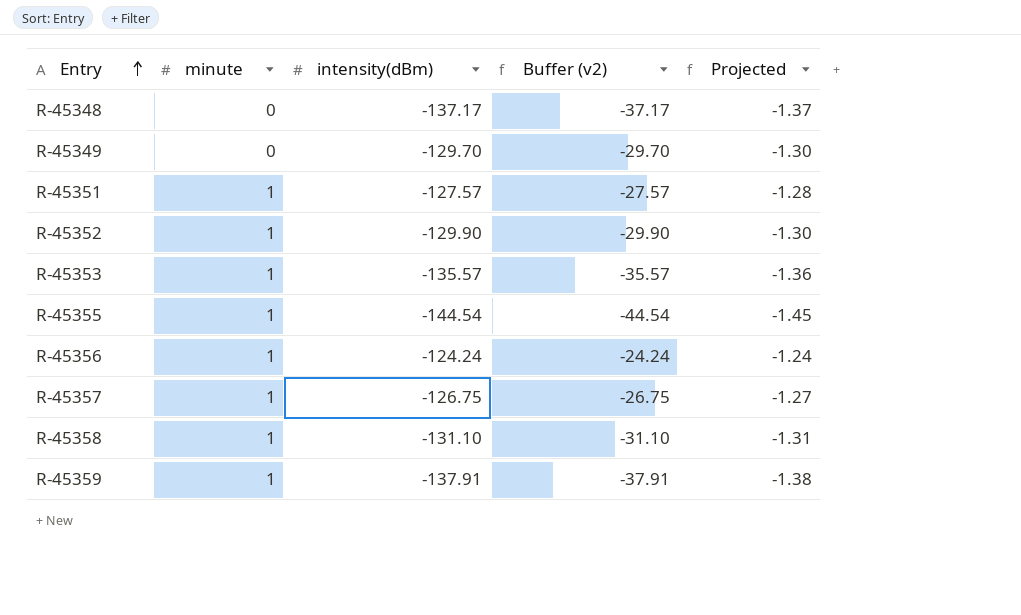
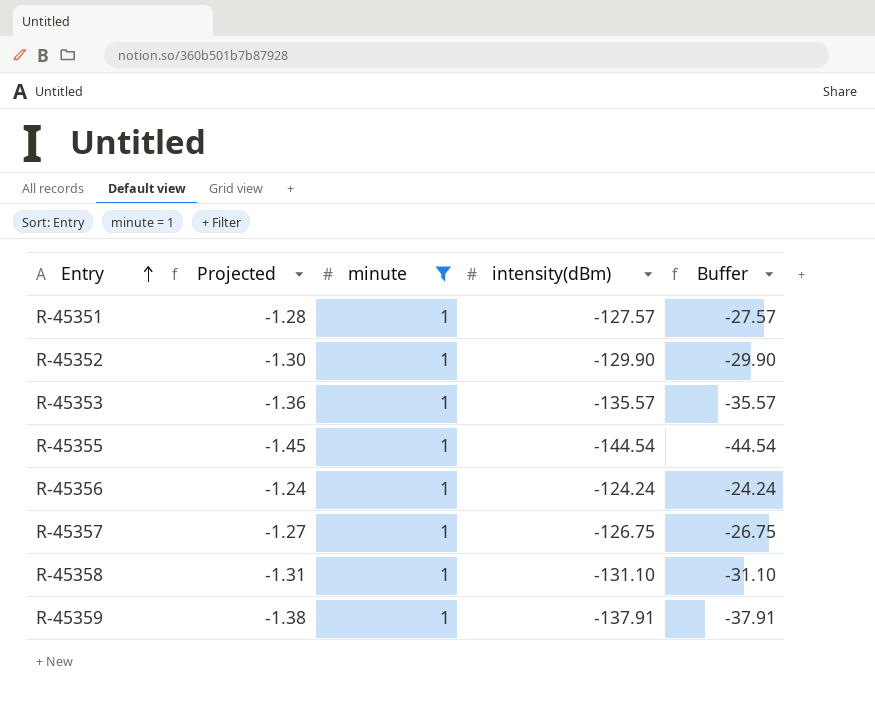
filter: none -> minute = 1
column Projected | position: 5 -> 2
column name: Buffer (v2) -> Buffer

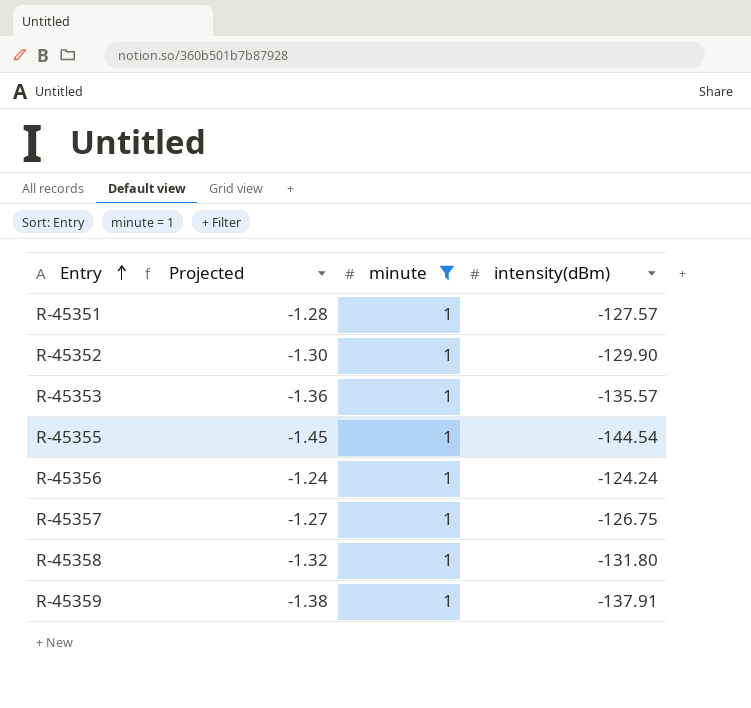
column Buffer | formula: [intensity(dBm)] + 100 -> none
R-45358 | Projected: -1.31 -> -1.32
R-45358 | intensity(dBm): -131.10 -> -131.80

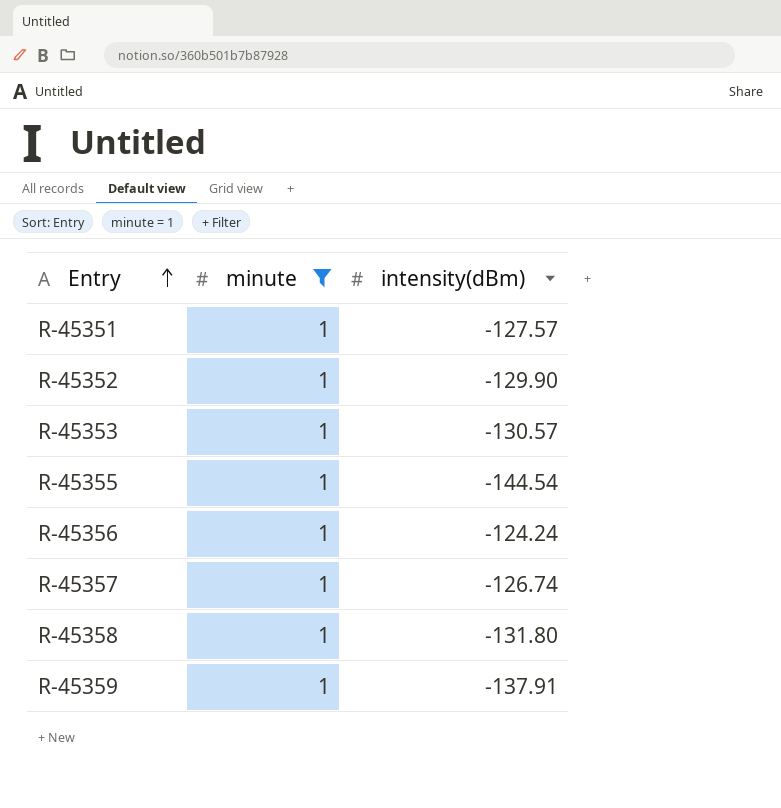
column Projected | formula: [intensity(dBm)] * 0.01 -> none
R-45353 | intensity(dBm): -135.57 -> -130.57
R-45357 | intensity(dBm): -126.75 -> -126.74

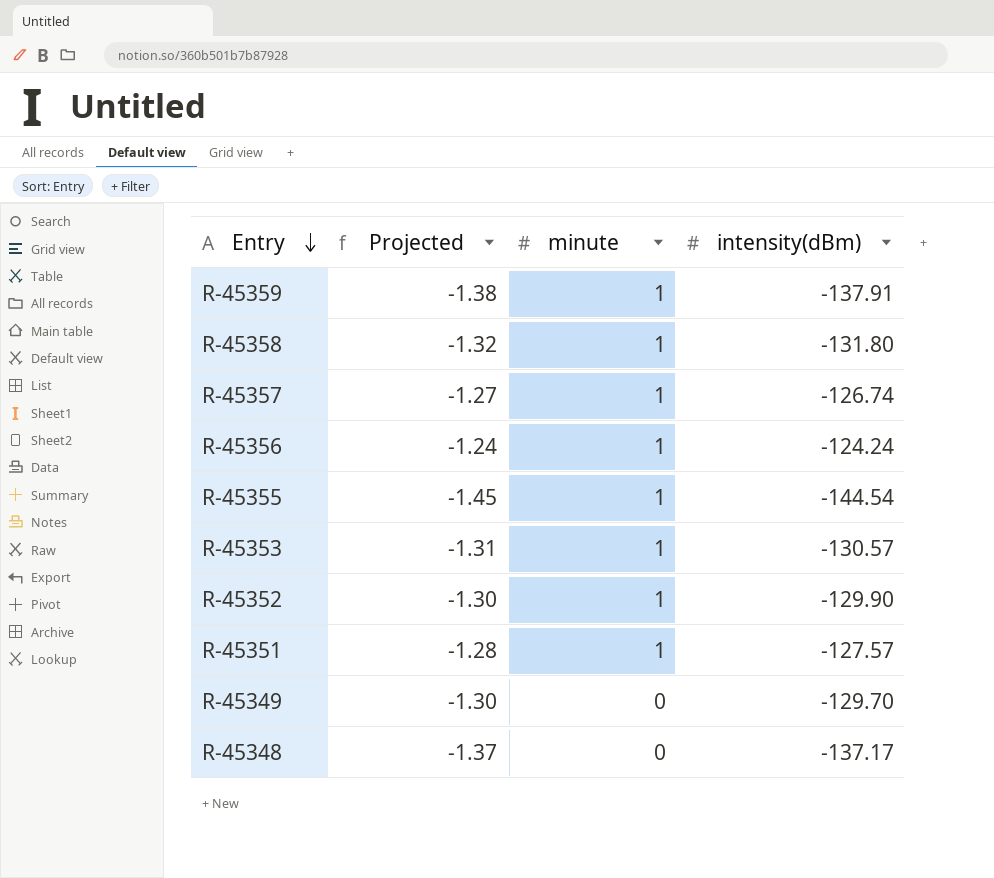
filter: minute = 1 -> none
row order: Entry ascending -> Entry descending
column Projected | formula: none -> [intensity(dBm)] * 0.01

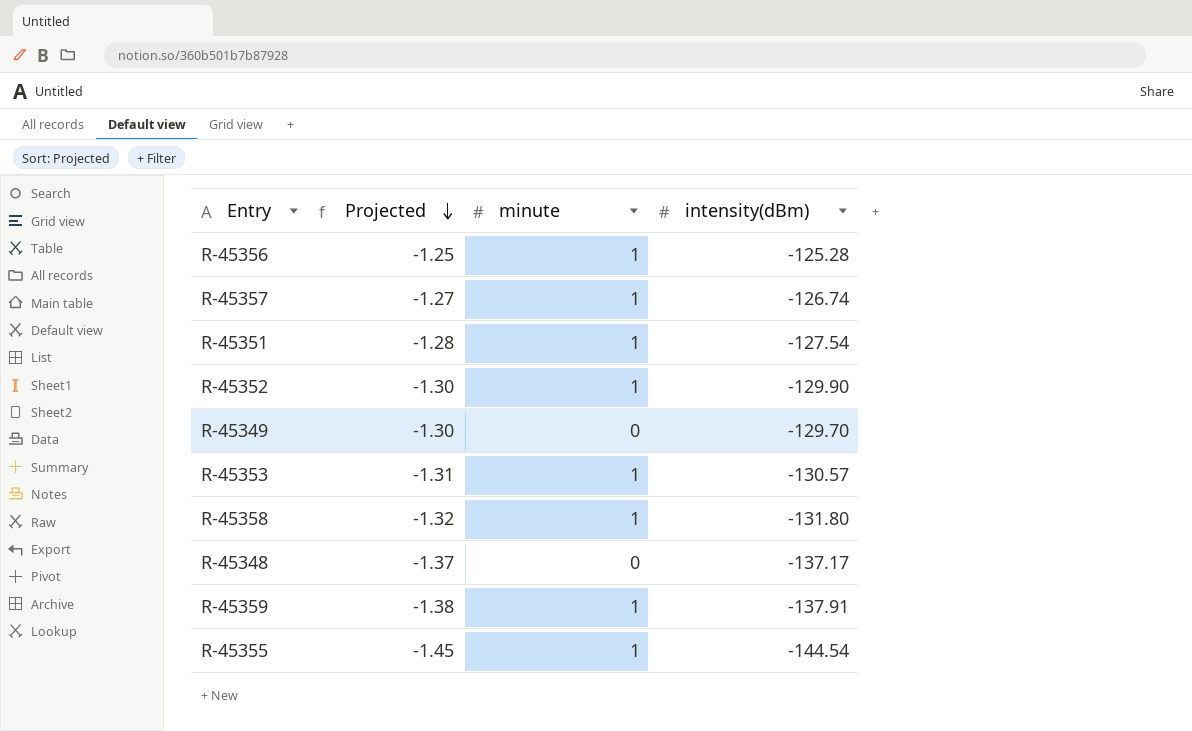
row order: Entry descending -> Projected descending
R-45356 | Projected: -1.24 -> -1.25
R-45356 | intensity(dBm): -124.24 -> -125.28
R-45351 | intensity(dBm): -127.57 -> -127.54

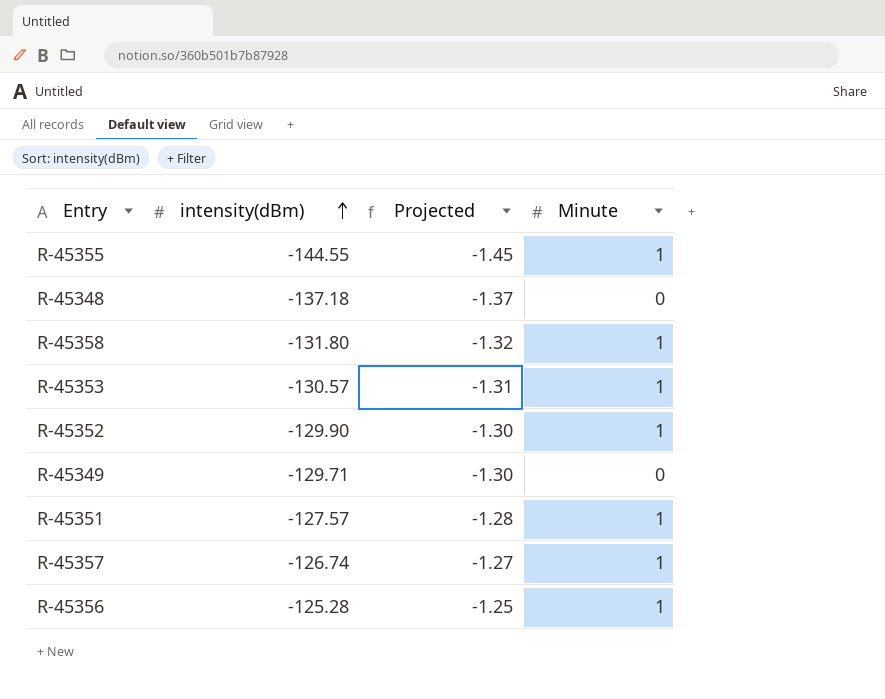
row order: Projected descending -> intensity(dBm) ascending
column intensity(dBm) | position: 4 -> 2
column name: minute -> Minute
row R-45359: -1.38 | 1 | -137.91 -> none
R-45355 | intensity(dBm): -144.54 -> -144.55
R-45348 | intensity(dBm): -137.17 -> -137.18
R-45349 | intensity(dBm): -129.70 -> -129.71
R-45351 | intensity(dBm): -127.54 -> -127.57

